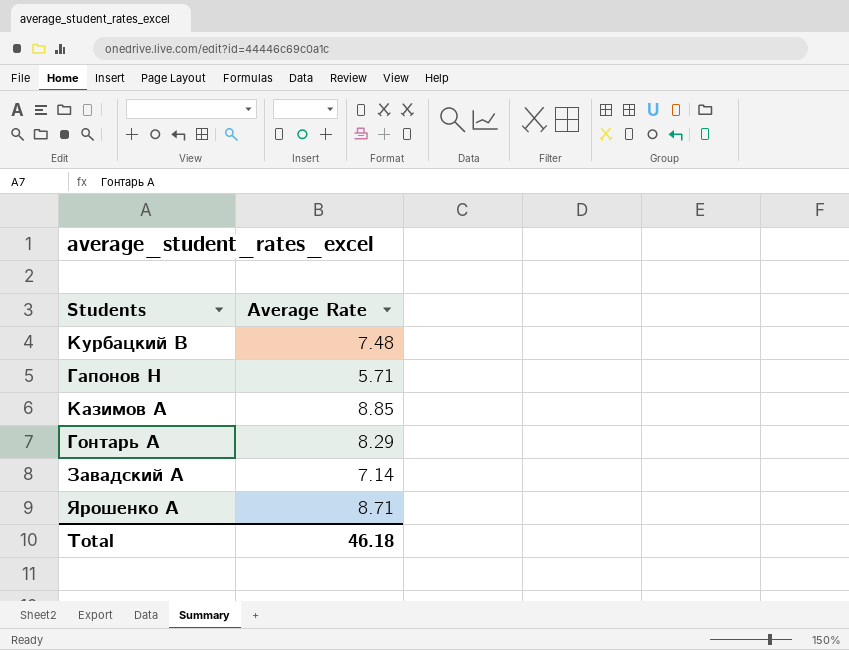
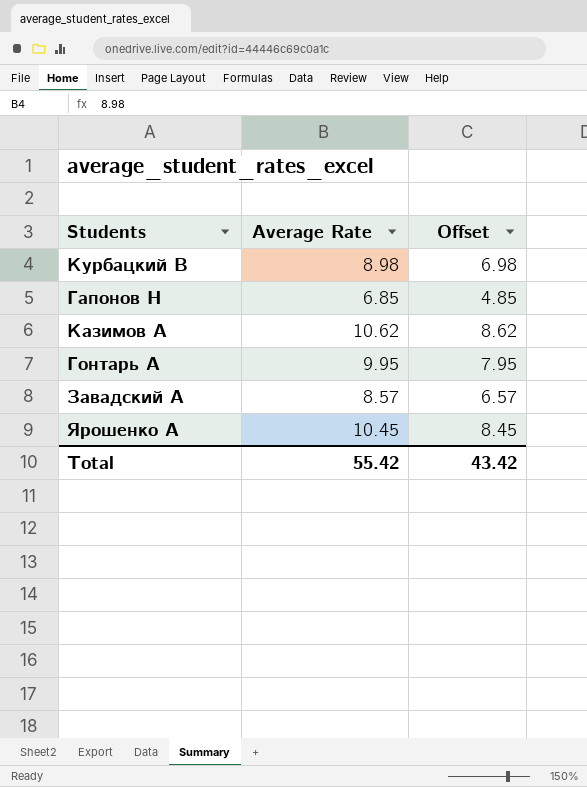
column Offset | formula: none -> [Average Rate] - 2
Курбацкий В | Average Rate: 7.48 -> 8.98
Гапонов Н | Average Rate: 5.71 -> 6.85
Казимов А | Average Rate: 8.85 -> 10.62
Гонтарь А | Average Rate: 8.29 -> 9.95
Завадский А | Average Rate: 7.14 -> 8.57
Ярошенко А | Average Rate: 8.71 -> 10.45
Total | Average Rate: 46.18 -> 55.42

